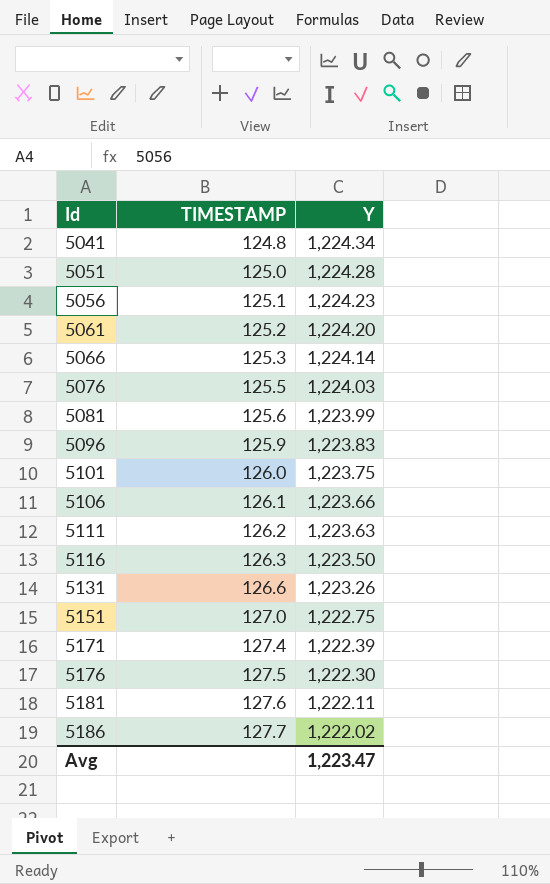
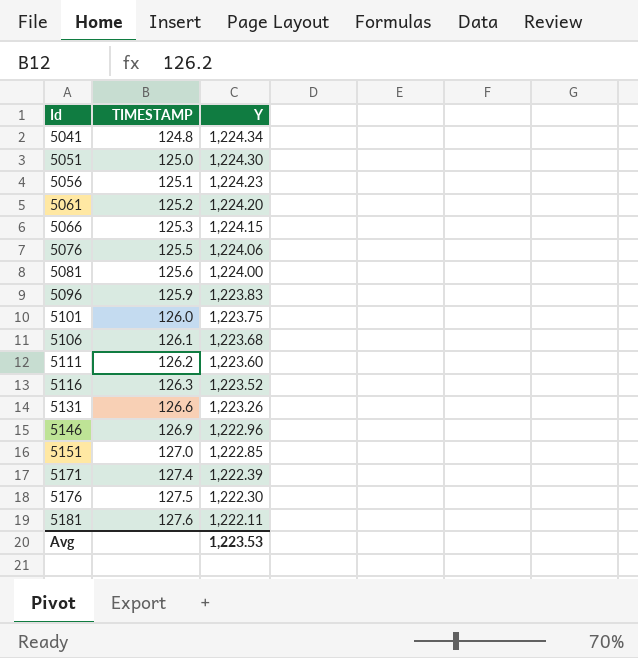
row 5186: 127.7 | 1,222.02 -> none
5051 | Y: 1,224.28 -> 1,224.30
5066 | Y: 1,224.14 -> 1,224.15
5076 | Y: 1,224.03 -> 1,224.06
5081 | Y: 1,223.99 -> 1,224.00
5106 | Y: 1,223.66 -> 1,223.68
5111 | Y: 1,223.63 -> 1,223.60
5116 | Y: 1,223.50 -> 1,223.52
row 5146: none -> 126.9 | 1,222.96
5151 | Y: 1,222.75 -> 1,222.85
Avg | Y: 1,223.47 -> 1,223.53

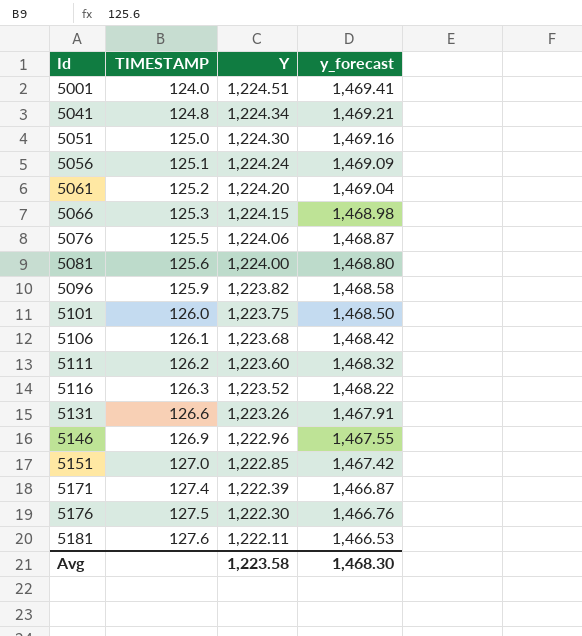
column y_forecast | formula: none -> [Y] * 1.2
row 5001: none -> 124.0 | 1,224.51 | 1,469.41
5056 | Y: 1,224.23 -> 1,224.24
5096 | Y: 1,223.83 -> 1,223.82
Avg | Y: 1,223.53 -> 1,223.58

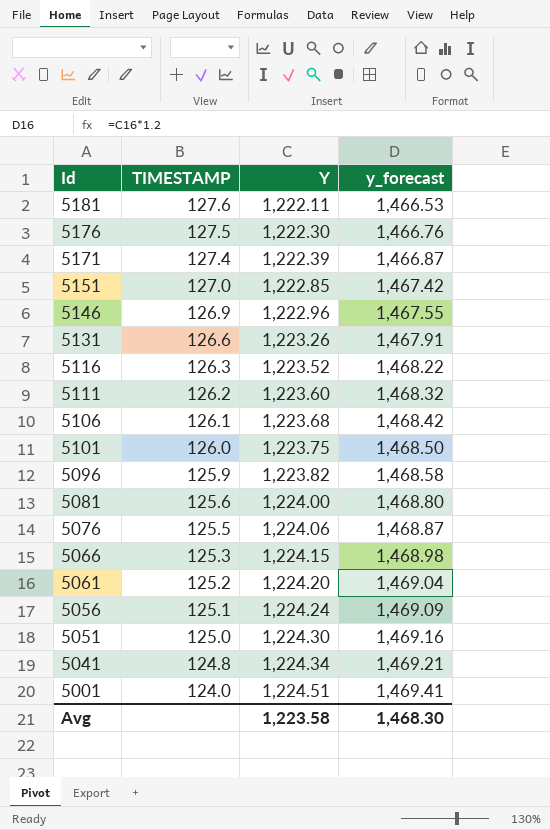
row order: Id ascending -> Id descending

